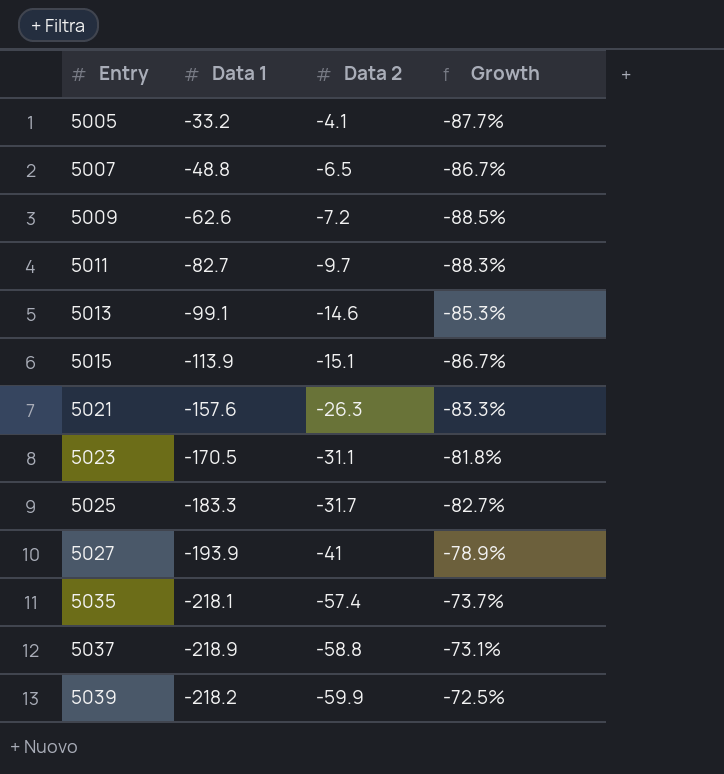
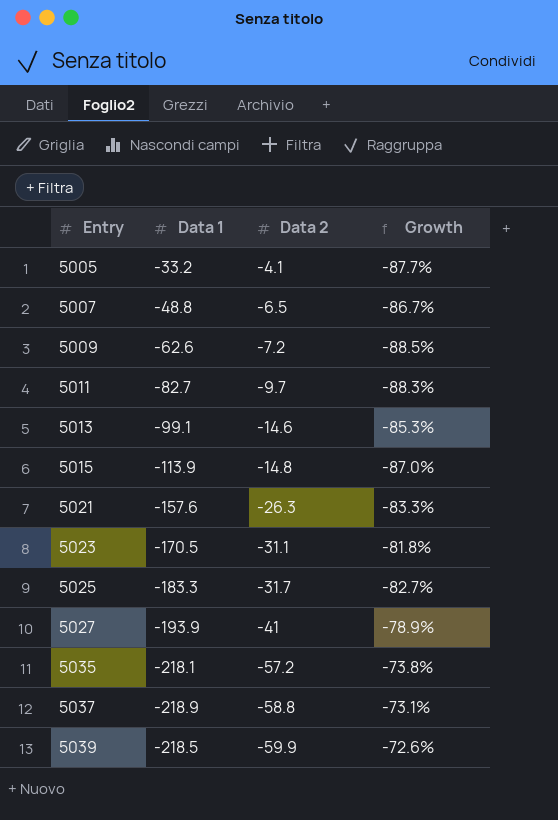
5015 | Data 2: -15.1 -> -14.8
5015 | Growth: -86.7% -> -87.0%
5035 | Data 2: -57.4 -> -57.2
5035 | Growth: -73.7% -> -73.8%
5039 | Data 1: -218.2 -> -218.5
5039 | Growth: -72.5% -> -72.6%

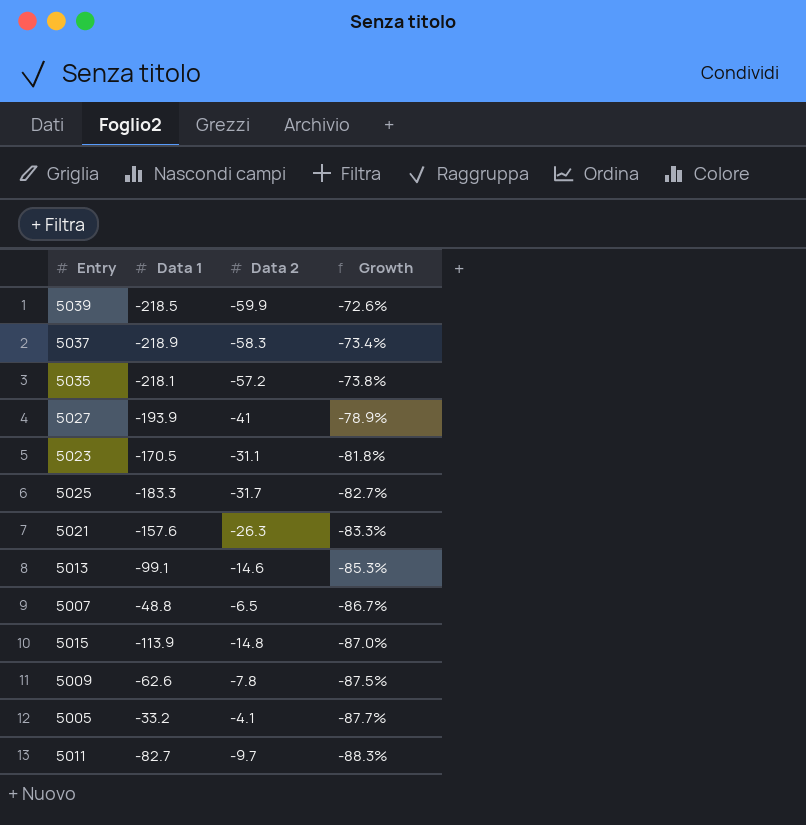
row order: Entry ascending -> Growth descending
5037 | Data 2: -58.8 -> -58.3
5037 | Growth: -73.1% -> -73.4%
5009 | Data 2: -7.2 -> -7.8
5009 | Growth: -88.5% -> -87.5%

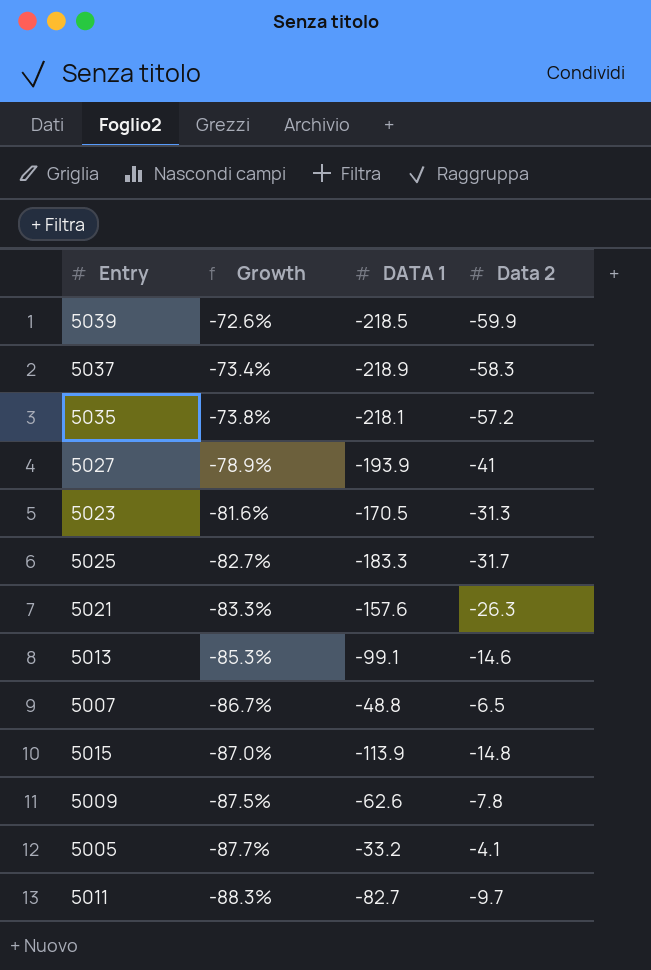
column Growth | position: 4 -> 2
column name: Data 1 -> DATA 1
5023 | Growth: -81.8% -> -81.6%
5023 | Data 2: -31.1 -> -31.3

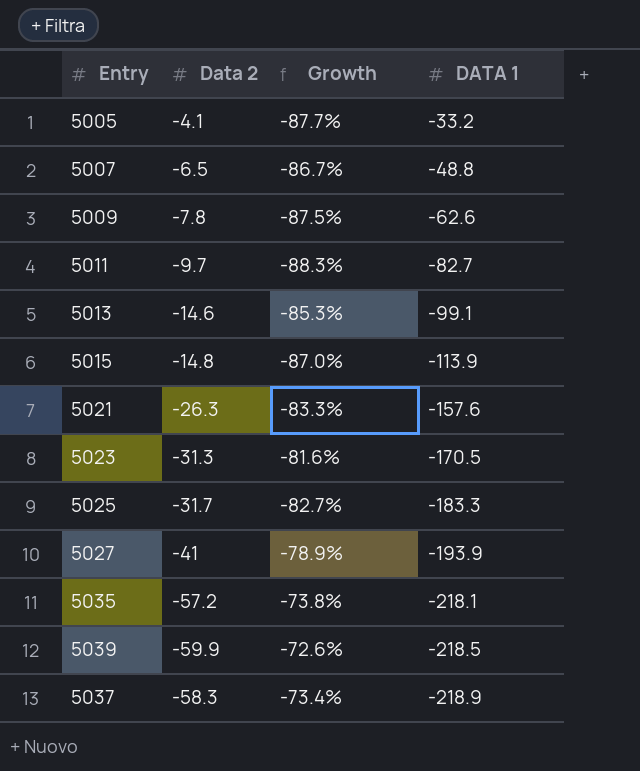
row order: Growth descending -> DATA 1 descending
column Data 2 | position: 4 -> 2

